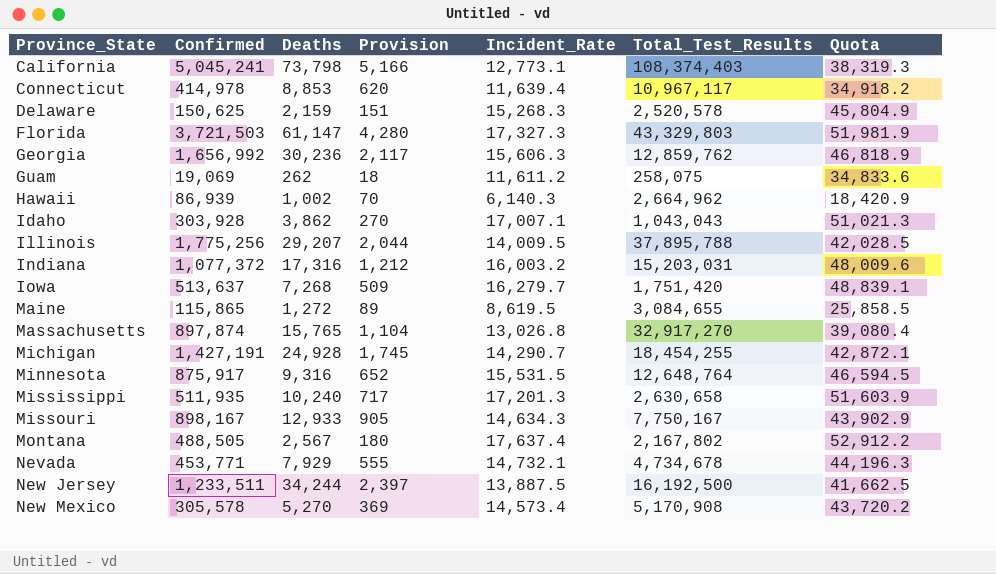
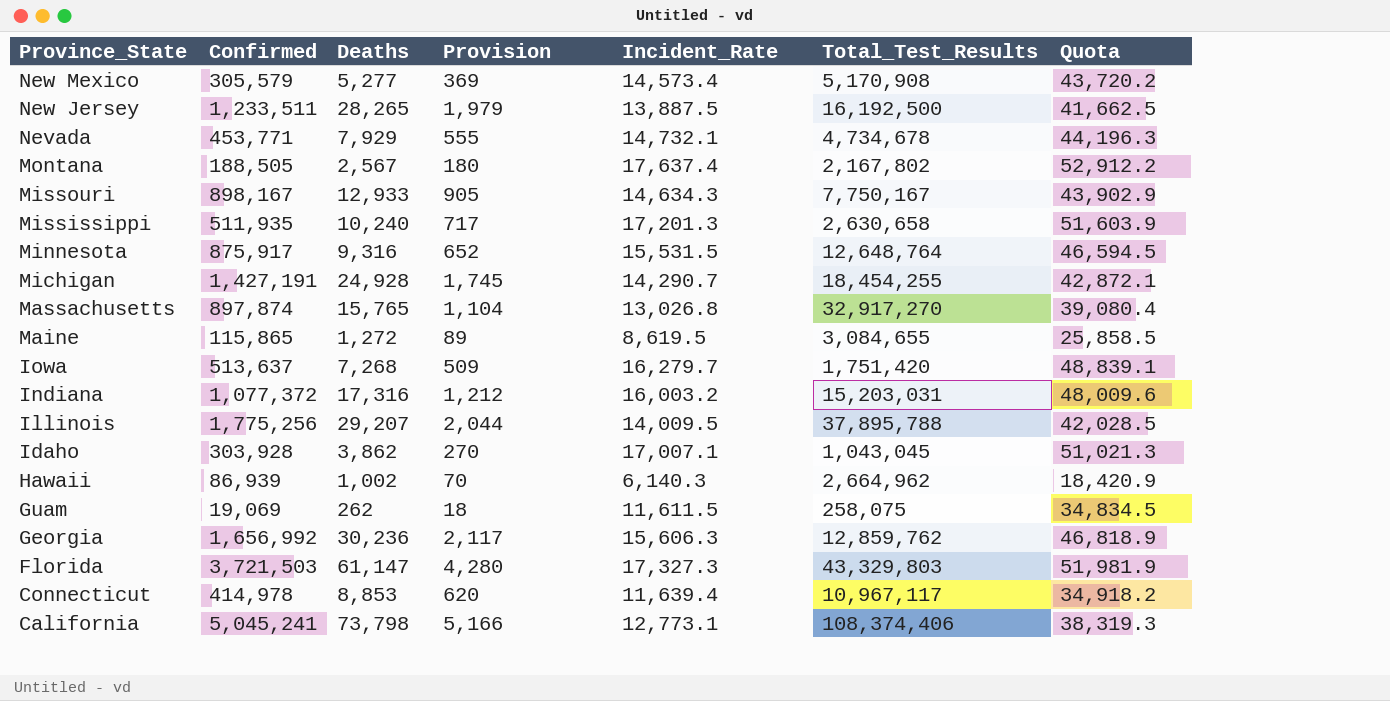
row order: Province_State ascending -> Province_State descending
row Delaware: 150,625 | 2,159 | 151 | 15,268.3 | 2,520,578 | 45,804.9 -> none
New Mexico | Confirmed: 305,578 -> 305,579
New Mexico | Deaths: 5,270 -> 5,277
New Jersey | Deaths: 34,244 -> 28,265
New Jersey | Provision: 2,397 -> 1,979
Montana | Confirmed: 488,505 -> 188,505
Idaho | Total_Test_Results: 1,043,043 -> 1,043,045
Guam | Incident_Rate: 11,611.2 -> 11,611.5
Guam | Quota: 34,833.6 -> 34,834.5
California | Total_Test_Results: 108,374,403 -> 108,374,406

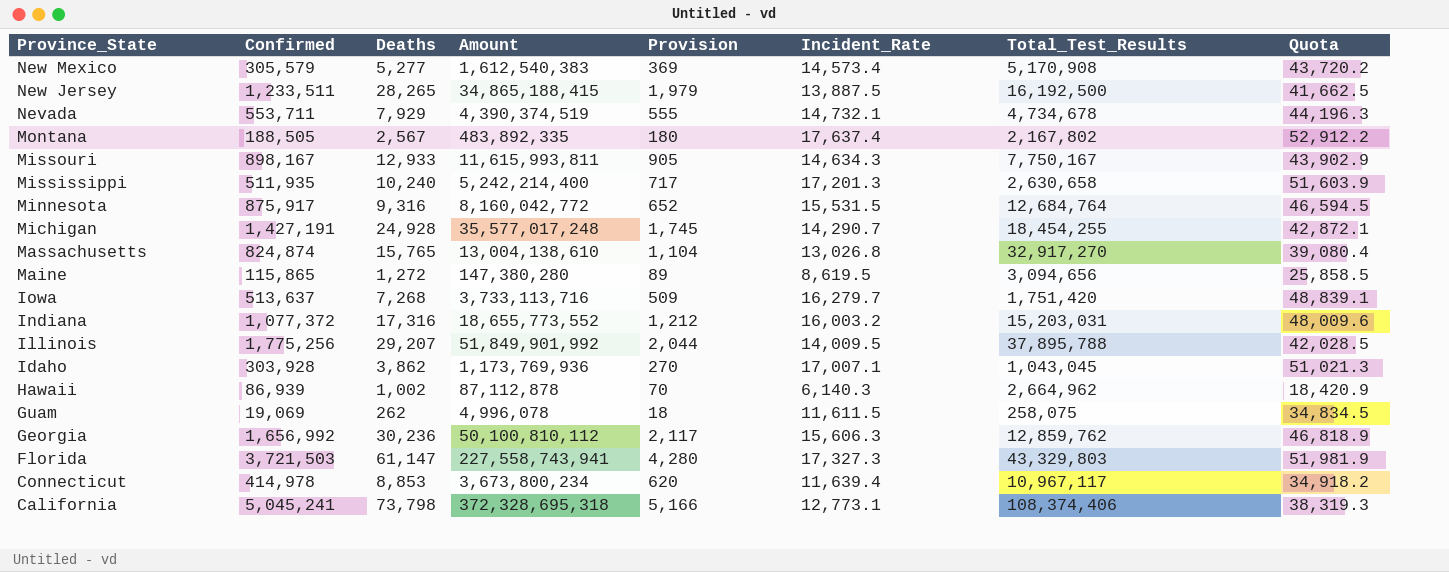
column Amount | formula: none -> [Confirmed] * [Deaths]
Nevada | Confirmed: 453,771 -> 553,711
Minnesota | Total_Test_Results: 12,648,764 -> 12,684,764
Massachusetts | Confirmed: 897,874 -> 824,874
Maine | Total_Test_Results: 3,084,655 -> 3,094,656

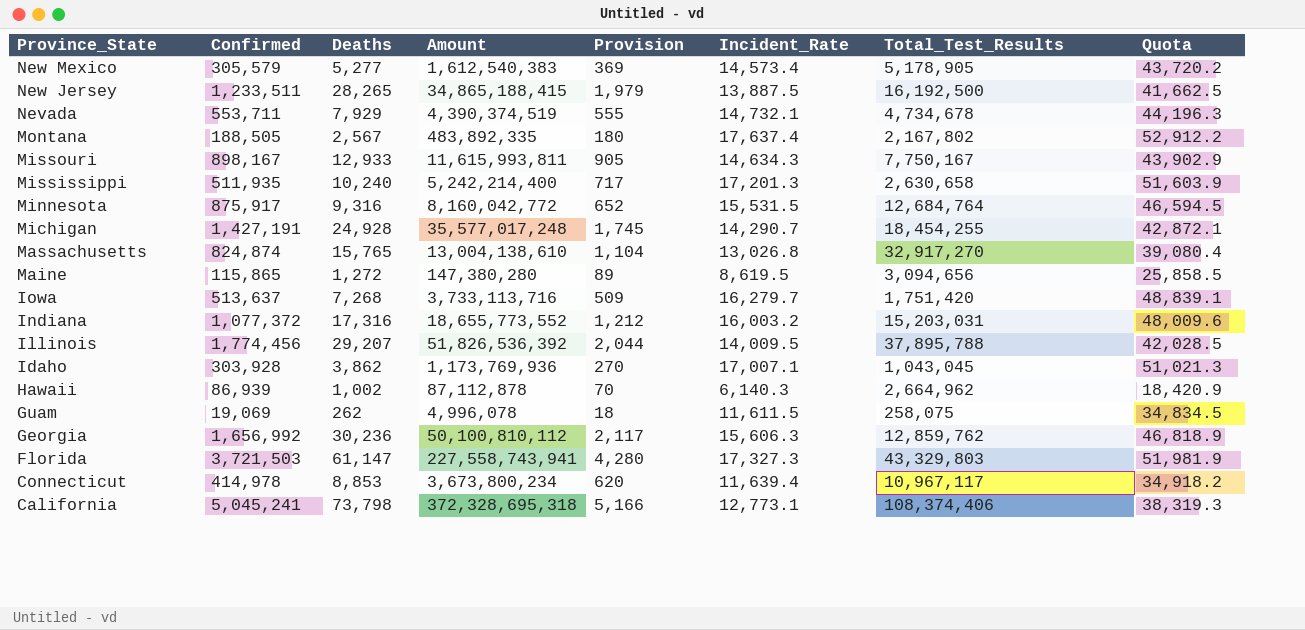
New Mexico | Total_Test_Results: 5,170,908 -> 5,178,905
Illinois | Confirmed: 1,775,256 -> 1,774,456
Illinois | Amount: 51,849,901,992 -> 51,826,536,392

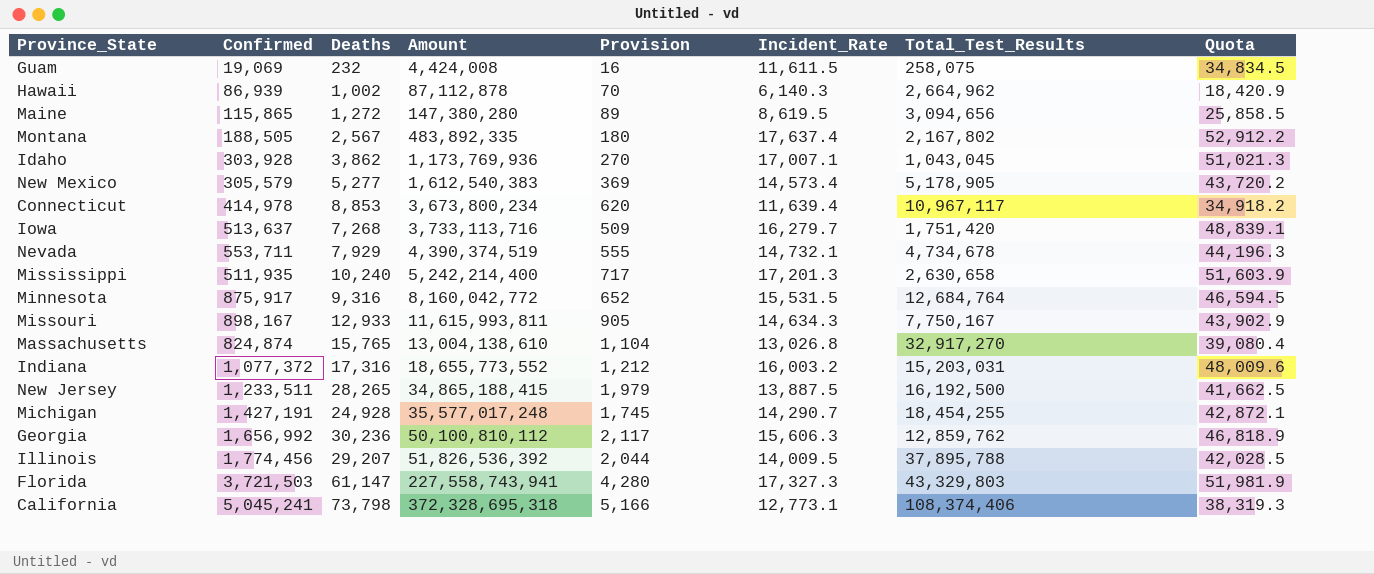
row order: Province_State descending -> Amount ascending
Guam | Deaths: 262 -> 232
Guam | Amount: 4,996,078 -> 4,424,008
Guam | Provision: 18 -> 16

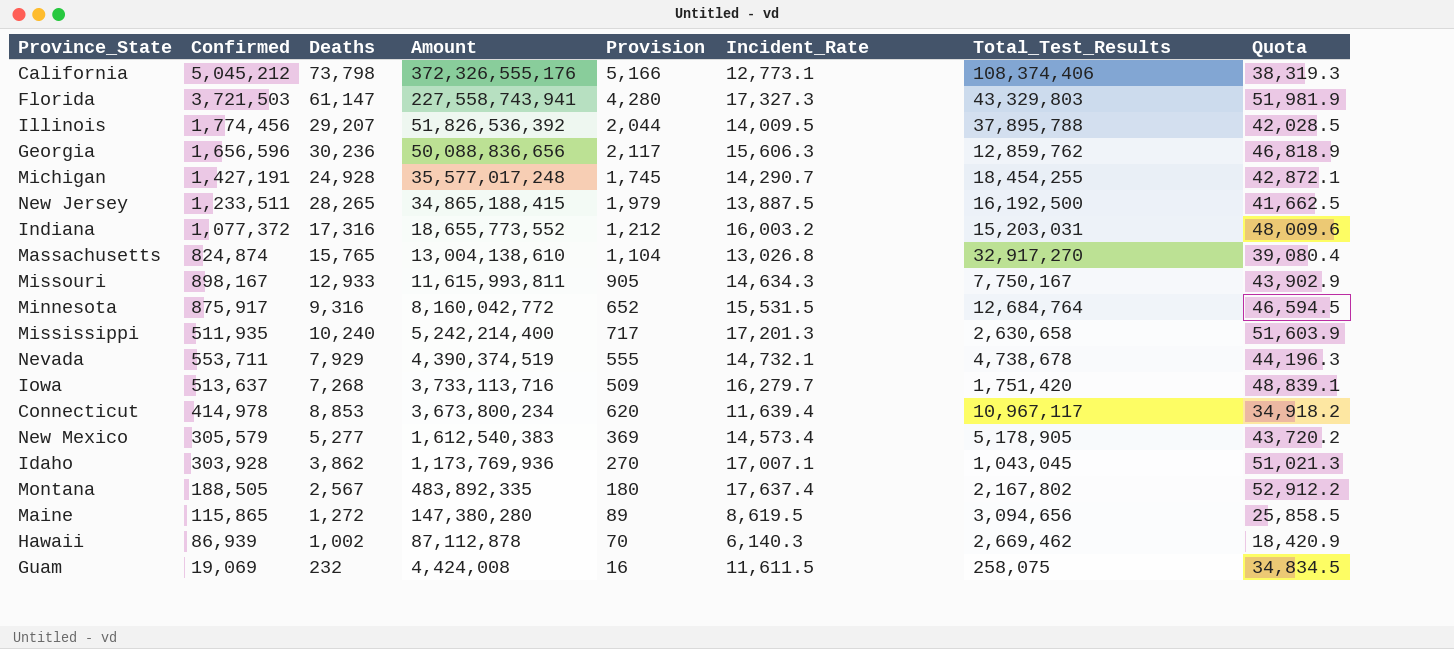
row order: Amount ascending -> Amount descending
California | Confirmed: 5,045,241 -> 5,045,212
California | Amount: 372,328,695,318 -> 372,326,555,176
Georgia | Confirmed: 1,656,992 -> 1,656,596
Georgia | Amount: 50,100,810,112 -> 50,088,836,656
Nevada | Total_Test_Results: 4,734,678 -> 4,738,678
Hawaii | Total_Test_Results: 2,664,962 -> 2,669,462

